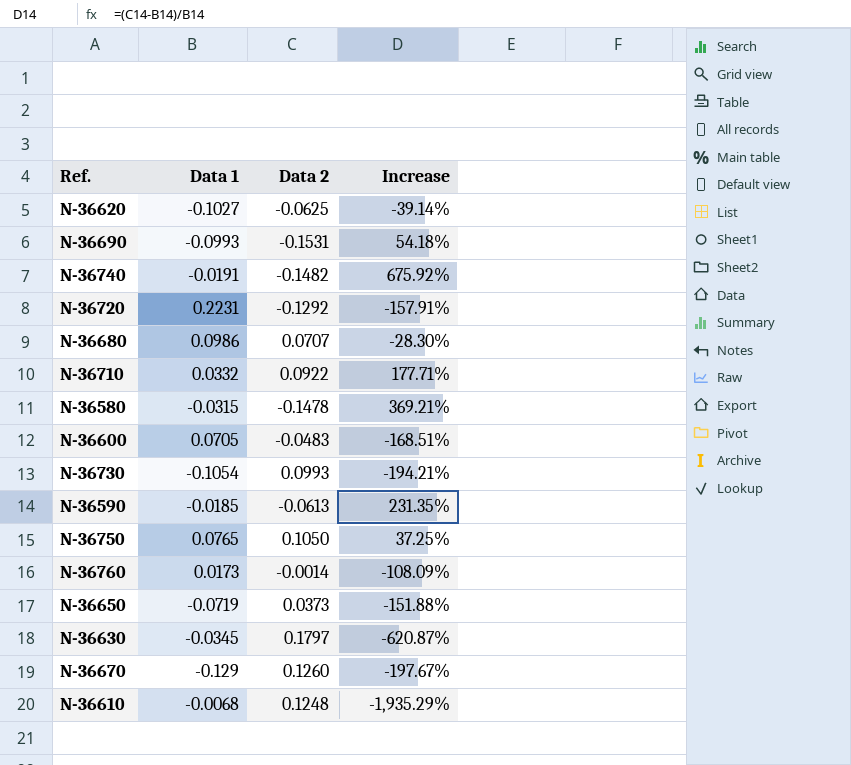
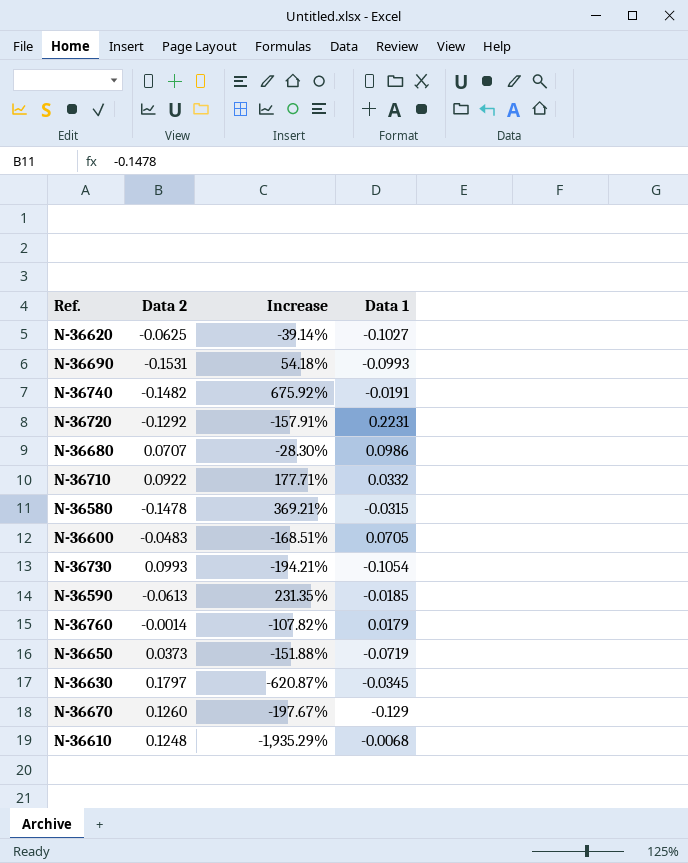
column Data 1 | position: 2 -> 4
row N-36750: 0.0765 | 0.1050 | 37.25% -> none
N-36760 | Increase: -108.09% -> -107.82%
N-36760 | Data 1: 0.0173 -> 0.0179

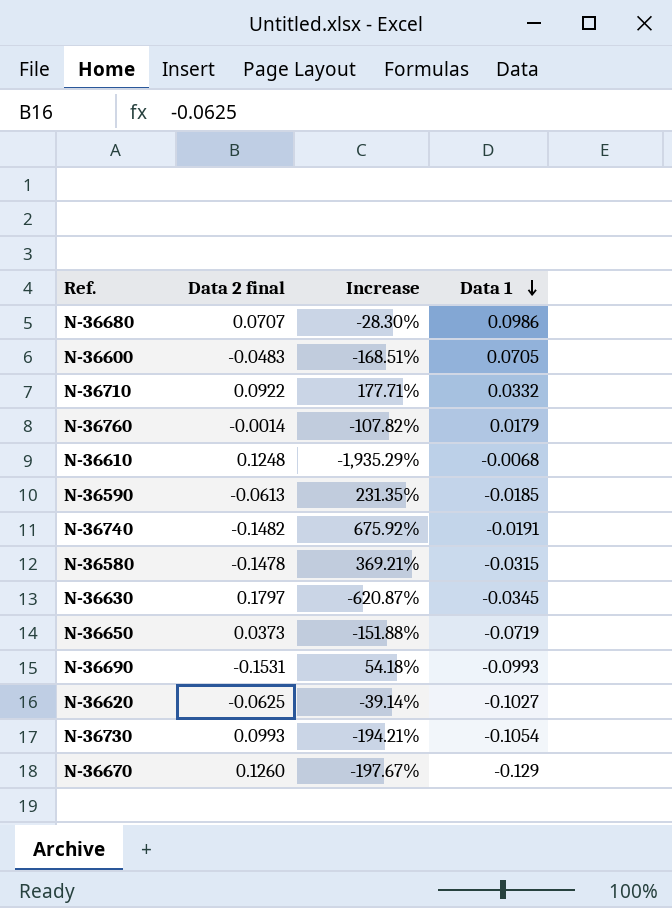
row order: none -> Data 1 descending
column name: Data 2 -> Data 2 final
row N-36720: -0.1292 | -157.91% | 0.2231 -> none

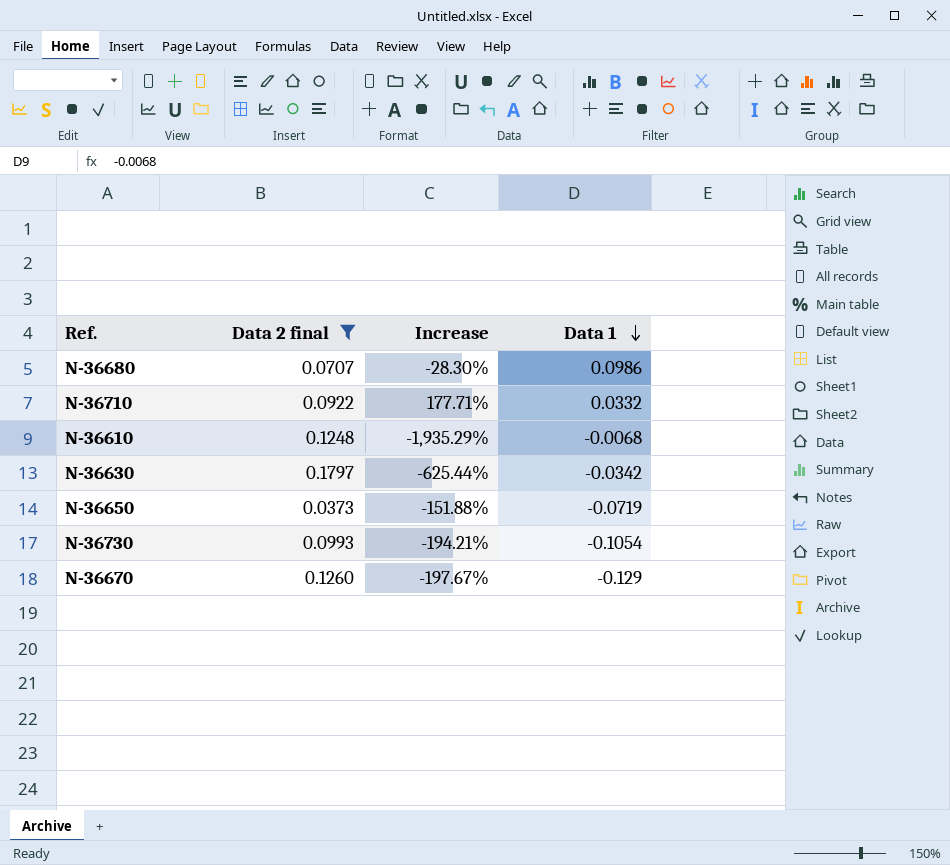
filter: none -> Data 2 final >= 0.0373
N-36630 | Increase: -620.87% -> -625.44%
N-36630 | Data 1: -0.0345 -> -0.0342

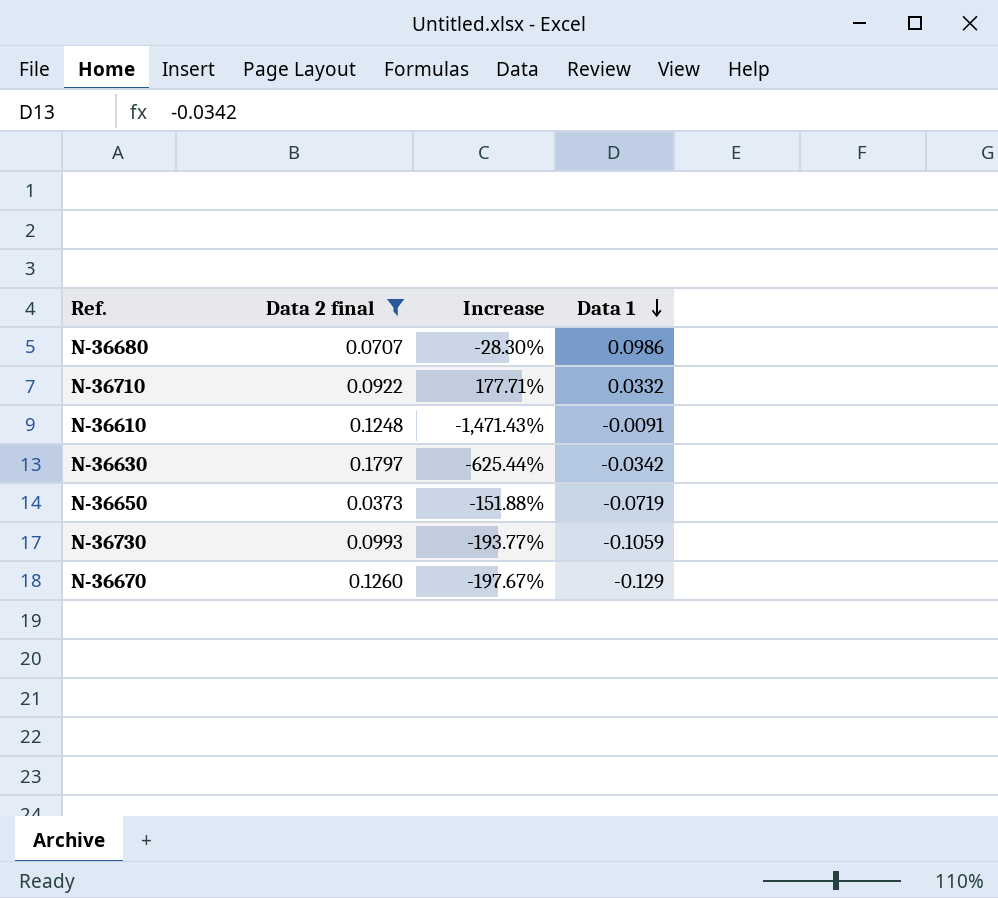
N-36610 | Increase: -1,935.29% -> -1,471.43%
N-36610 | Data 1: -0.0068 -> -0.0091
N-36730 | Increase: -194.21% -> -193.77%
N-36730 | Data 1: -0.1054 -> -0.1059

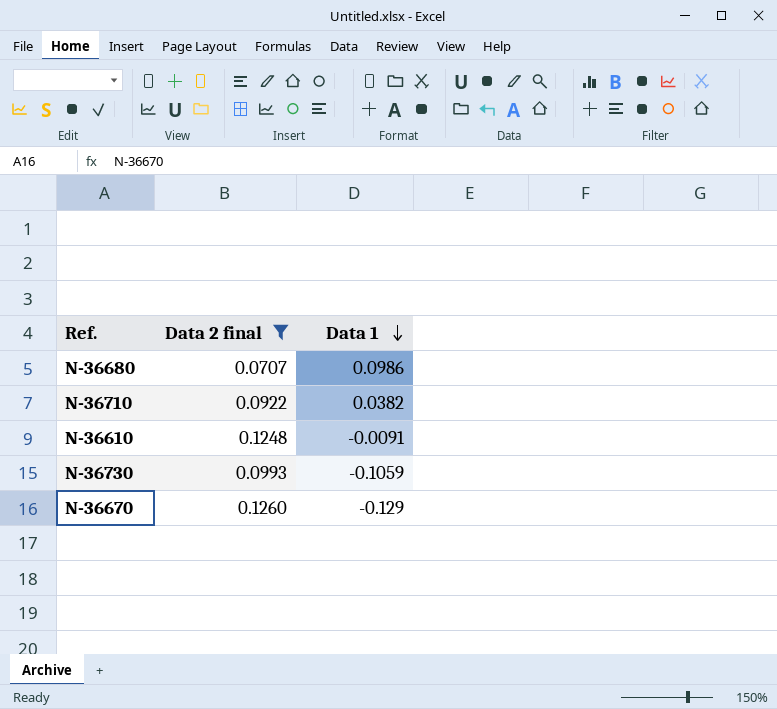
column Increase | formula: ([Data 2 final] - [Data 1]) / [Data 1] -> none
row N-36630: 0.1797 | -625.44% | -0.0342 -> none
row N-36650: 0.0373 | -151.88% | -0.0719 -> none
N-36710 | Data 1: 0.0332 -> 0.0382

